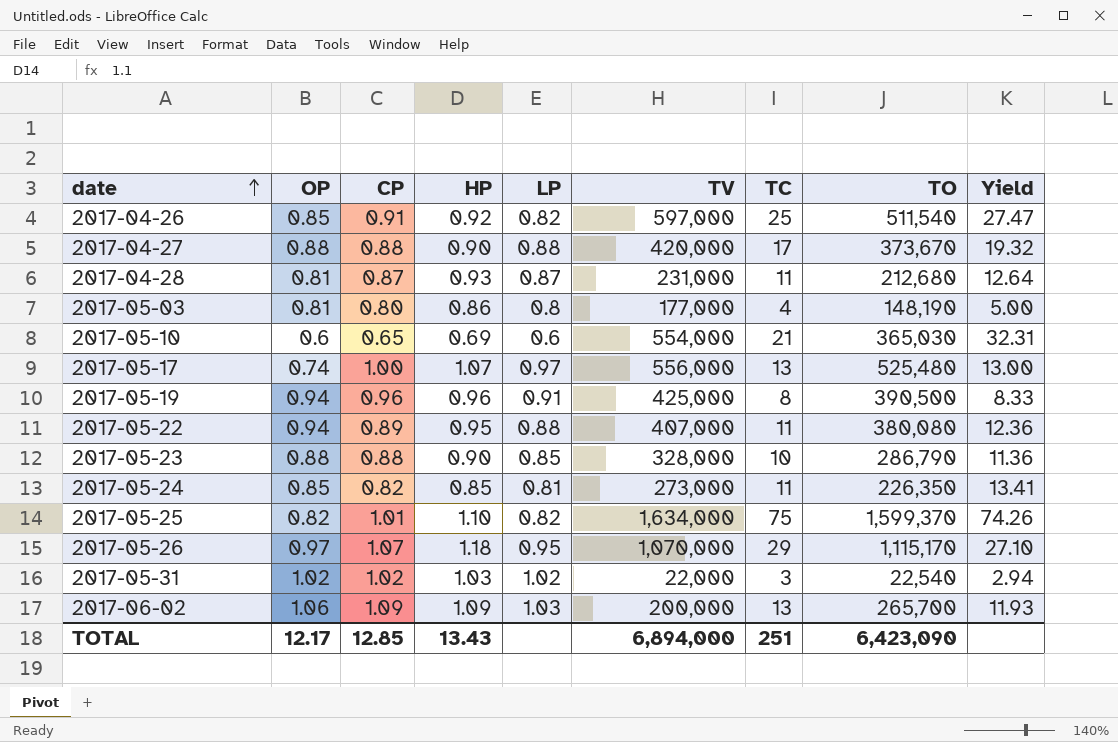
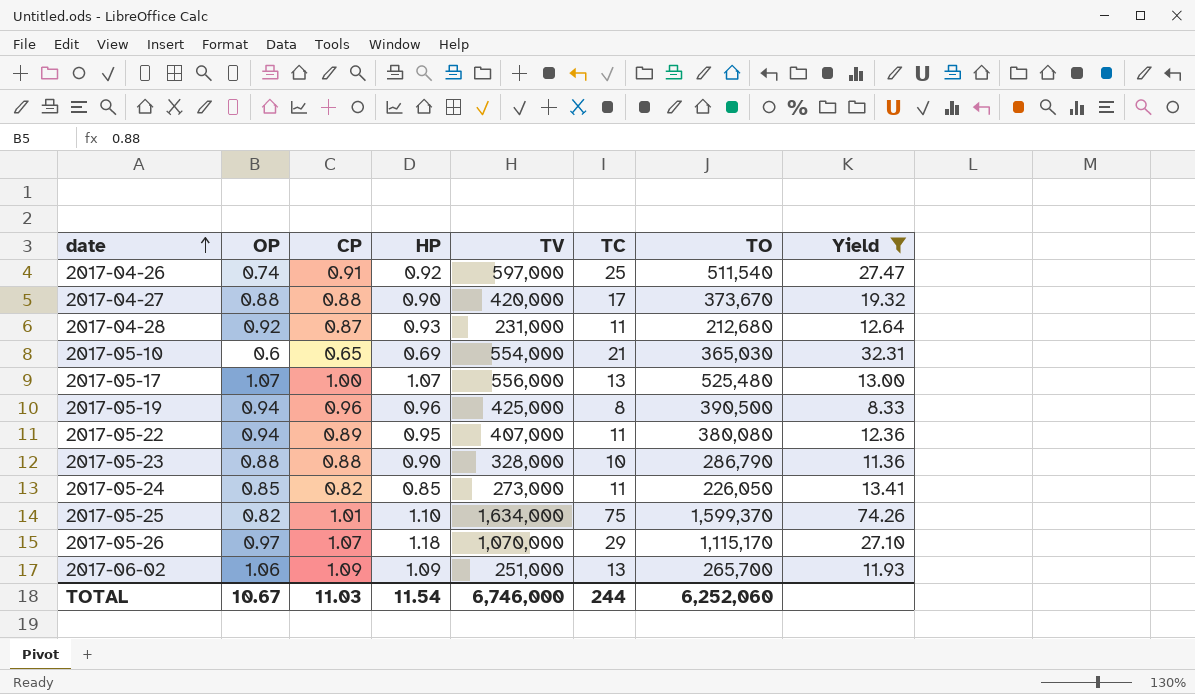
filter: none -> Yield >= 8.33
column LP | position: 5 -> none
2017-04-26 | OP: 0.85 -> 0.74
2017-04-28 | OP: 0.81 -> 0.92
2017-05-17 | OP: 0.74 -> 1.07
2017-05-24 | TO: 226,350 -> 226,050
2017-06-02 | TV: 200,000 -> 251,000
TOTAL | OP: 12.17 -> 10.67
TOTAL | CP: 12.85 -> 11.03
TOTAL | HP: 13.43 -> 11.54
TOTAL | TV: 6,894,000 -> 6,746,000
TOTAL | TC: 251 -> 244
TOTAL | TO: 6,423,090 -> 6,252,060

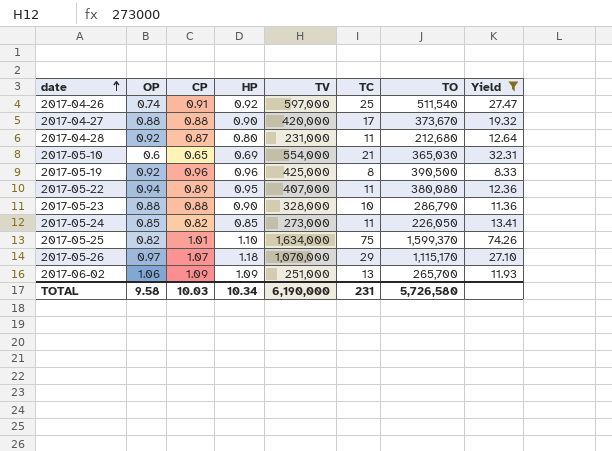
row 2017-05-17: 1.07 | 1.00 | 1.07 | 556,000 | 13 | 525,480 | 13.00 -> none
2017-04-28 | HP: 0.93 -> 0.80
2017-05-19 | OP: 0.94 -> 0.92
TOTAL | OP: 10.67 -> 9.58
TOTAL | CP: 11.03 -> 10.03
TOTAL | HP: 11.54 -> 10.34
TOTAL | TV: 6,746,000 -> 6,190,000
TOTAL | TC: 244 -> 231
TOTAL | TO: 6,252,060 -> 5,726,580

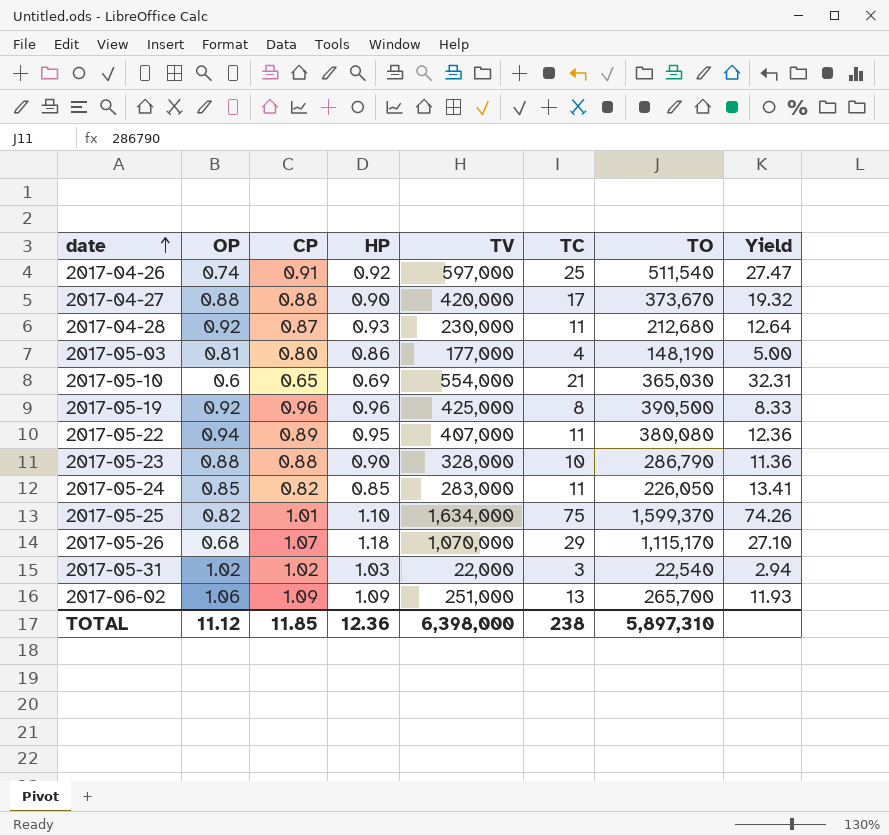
filter: Yield >= 8.33 -> none
2017-04-28 | HP: 0.80 -> 0.93
2017-04-28 | TV: 231,000 -> 230,000
2017-05-24 | TV: 273,000 -> 283,000
2017-05-26 | OP: 0.97 -> 0.68
TOTAL | OP: 9.58 -> 11.12
TOTAL | CP: 10.03 -> 11.85
TOTAL | HP: 10.34 -> 12.36
TOTAL | TV: 6,190,000 -> 6,398,000
TOTAL | TC: 231 -> 238
TOTAL | TO: 5,726,580 -> 5,897,310

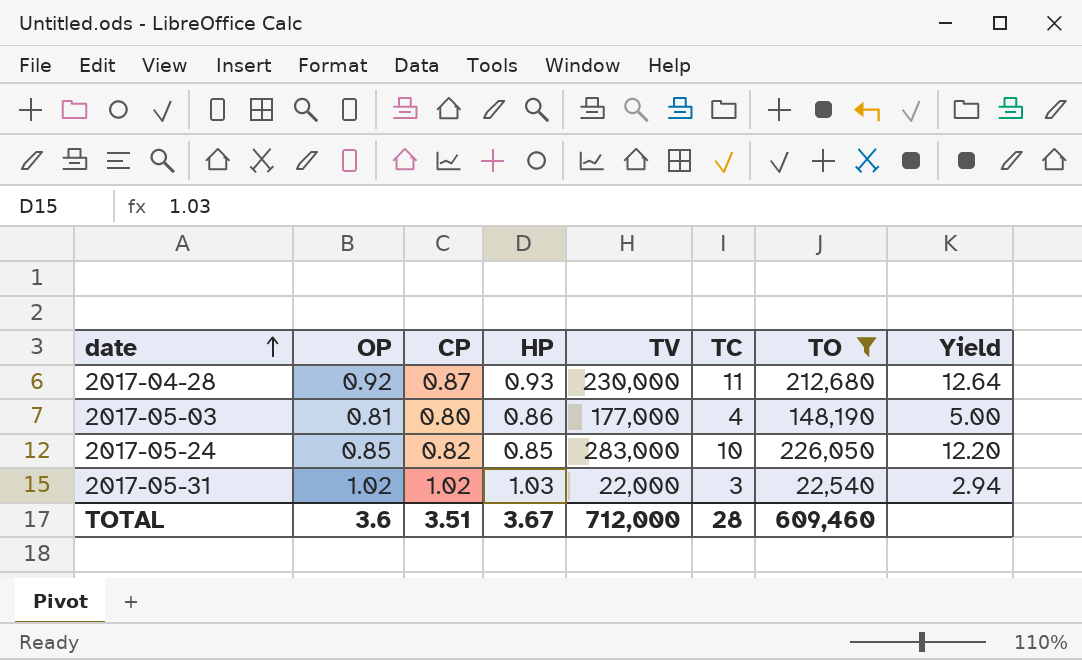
filter: none -> TO <= 226,050
2017-05-24 | TC: 11 -> 10
2017-05-24 | Yield: 13.41 -> 12.20
TOTAL | OP: 11.12 -> 3.6
TOTAL | CP: 11.85 -> 3.51
TOTAL | HP: 12.36 -> 3.67
TOTAL | TV: 6,398,000 -> 712,000
TOTAL | TC: 238 -> 28
TOTAL | TO: 5,897,310 -> 609,460

